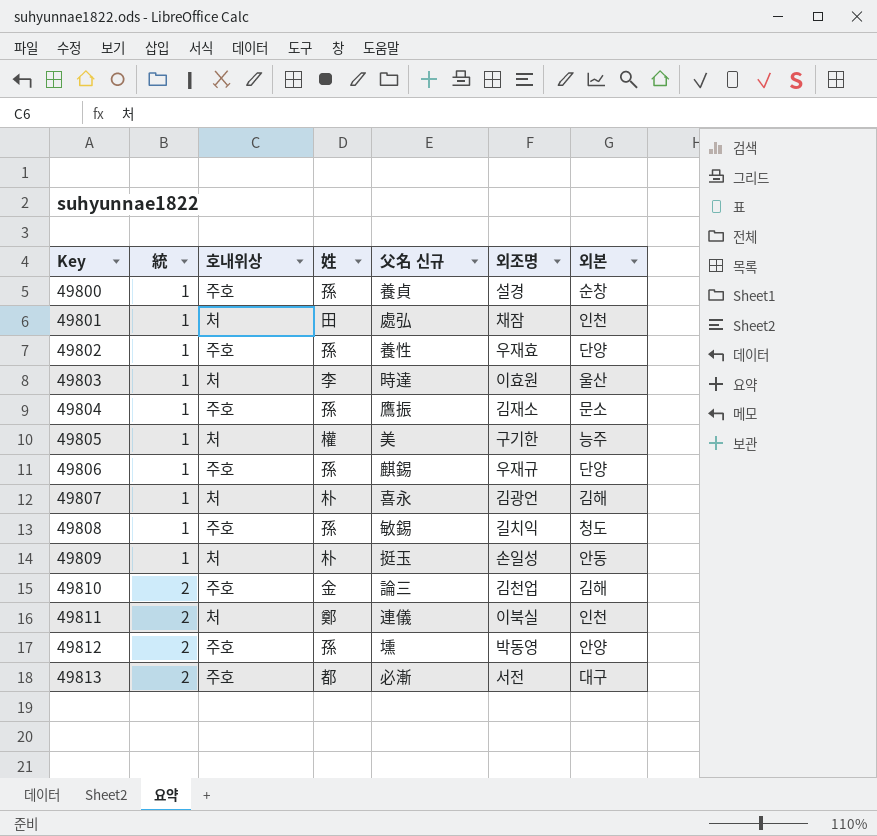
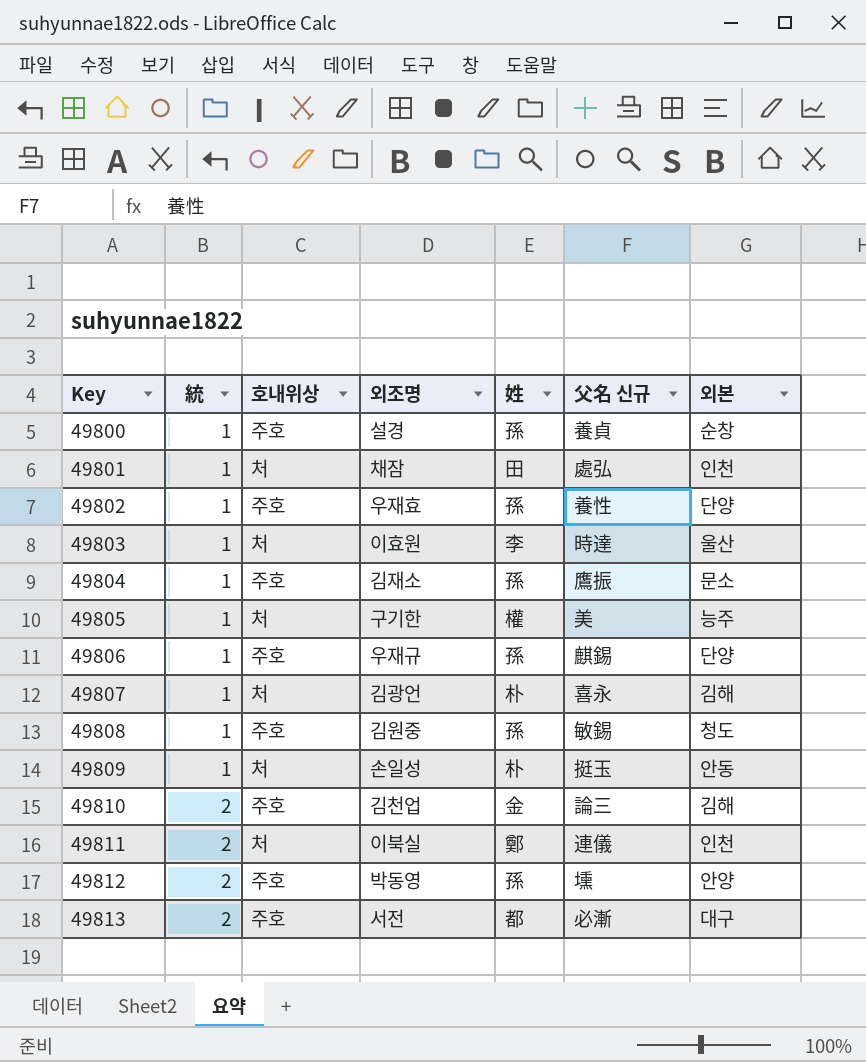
column 외조명 | position: 6 -> 4
49808 | 외조명: 길치익 -> 김원중

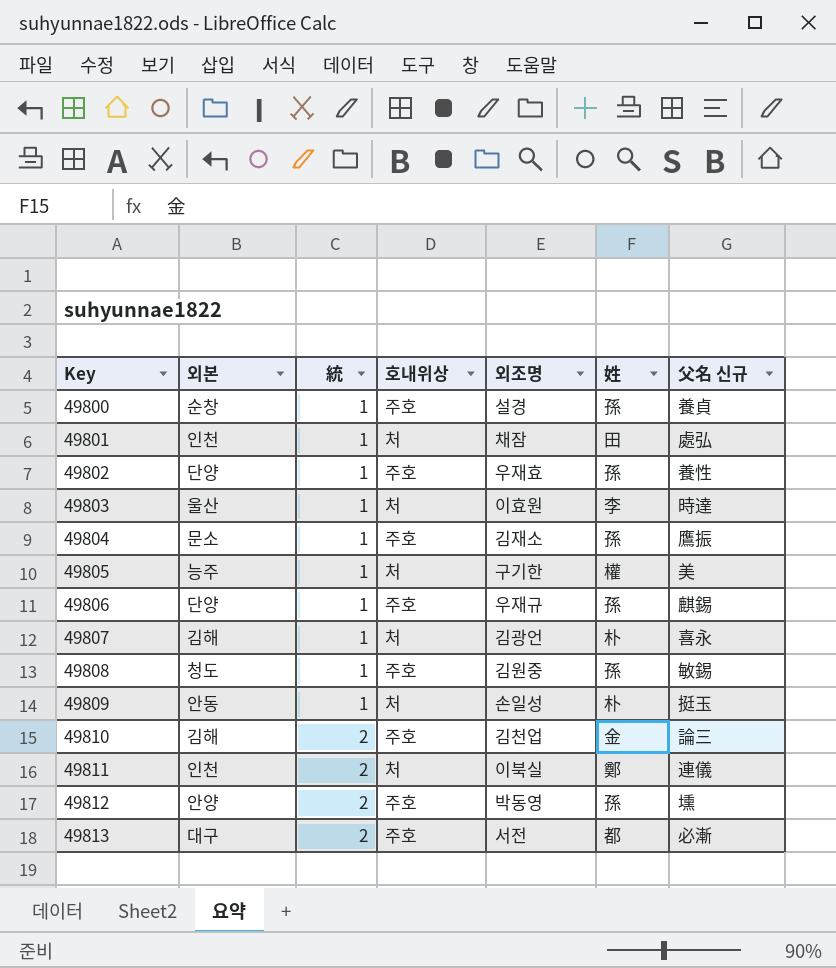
column 외본 | position: 7 -> 2

